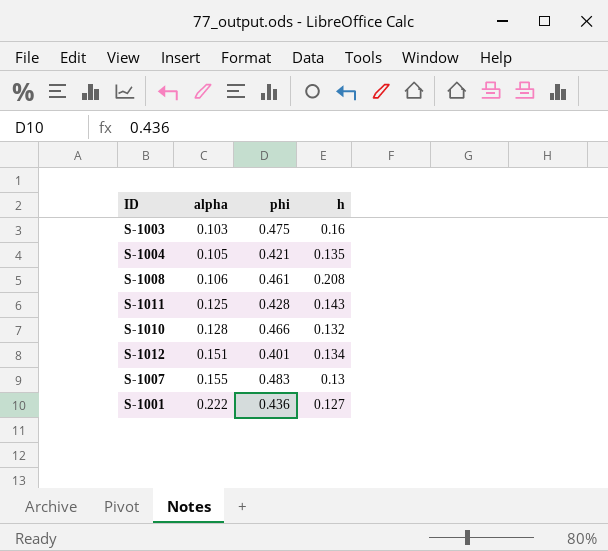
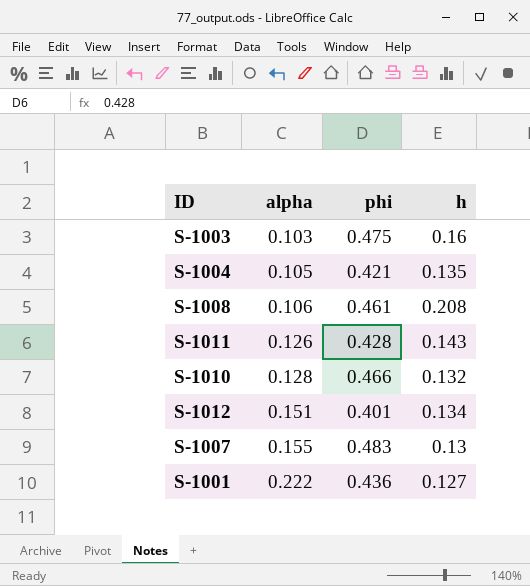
S-1011 | alpha: 0.125 -> 0.126

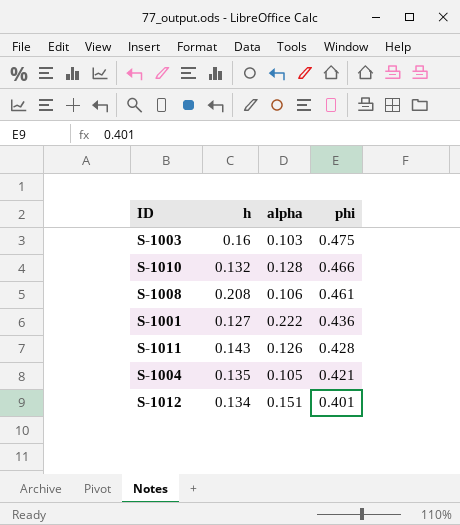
row order: alpha ascending -> phi descending
column h | position: 4 -> 2
row S-1007: 0.155 | 0.483 | 0.13 -> none

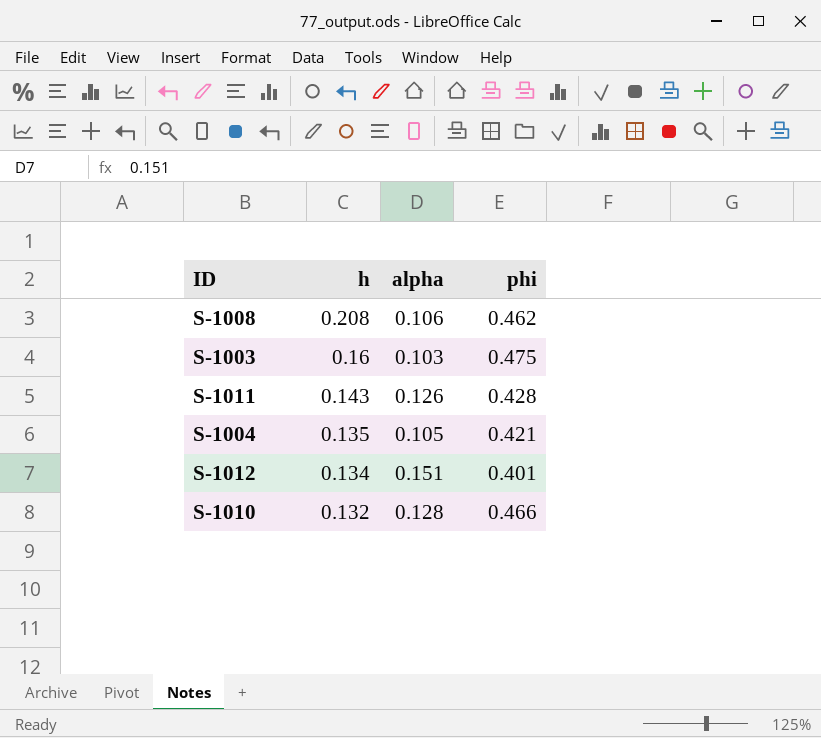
row order: phi descending -> h descending
row S-1001: 0.127 | 0.222 | 0.436 -> none
S-1008 | phi: 0.461 -> 0.462

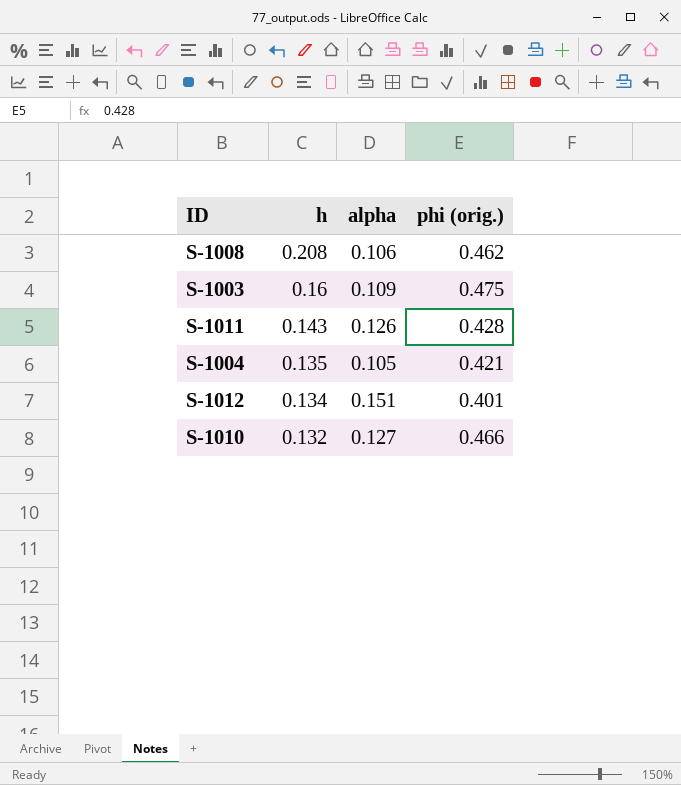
column name: phi -> phi (orig.)
S-1003 | alpha: 0.103 -> 0.109
S-1010 | alpha: 0.128 -> 0.127

